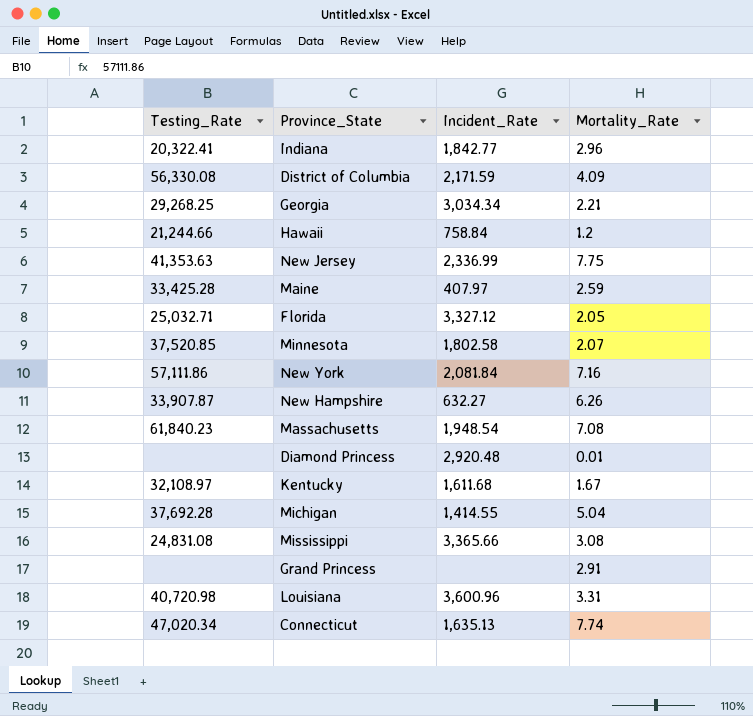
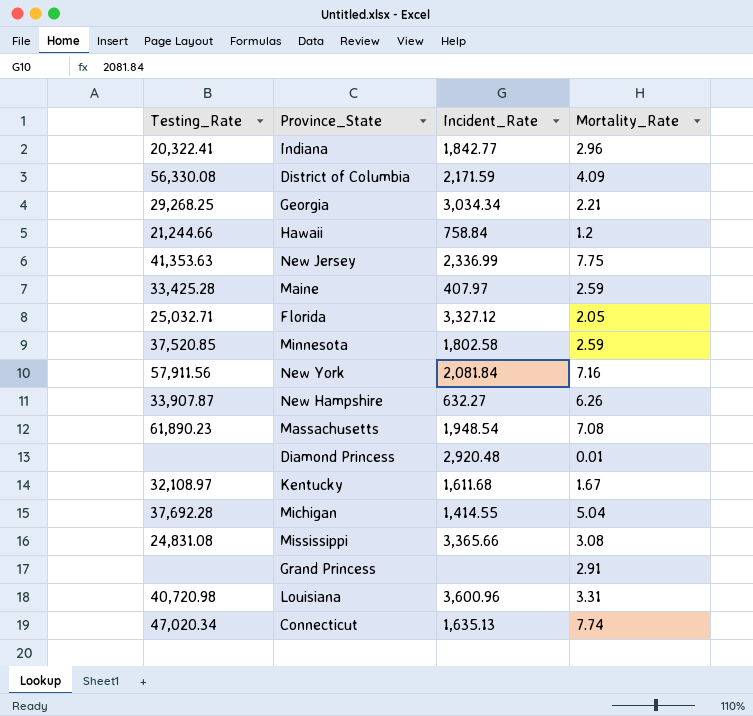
Minnesota | Mortality_Rate: 2.07 -> 2.59
New York | Testing_Rate: 57,111.86 -> 57,911.56
Massachusetts | Testing_Rate: 61,840.23 -> 61,890.23

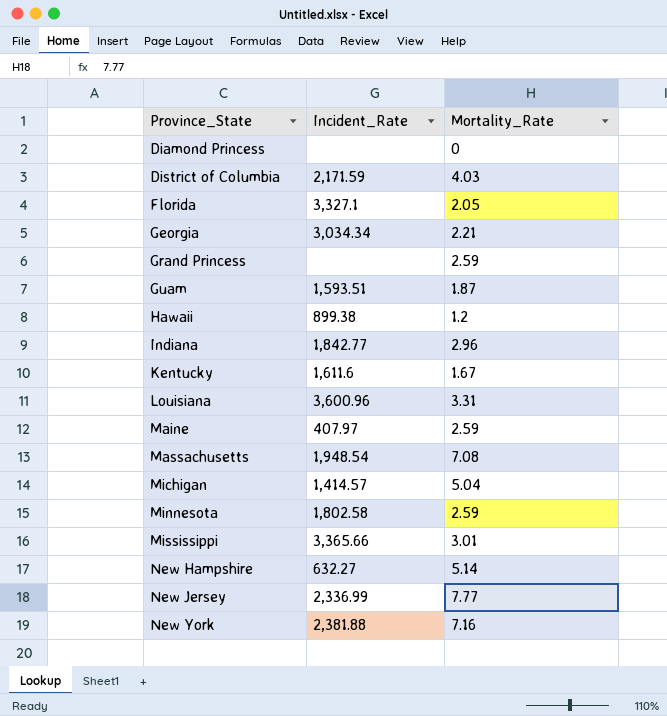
row order: none -> Province_State ascending
column Testing_Rate | position: 1 -> none
row Connecticut: 47,020.34 | 1,635.13 | 7.74 -> none
Diamond Princess | Incident_Rate: 2,920.48 -> none
Diamond Princess | Mortality_Rate: 0.01 -> 0
District of Columbia | Mortality_Rate: 4.09 -> 4.03
Florida | Incident_Rate: 3,327.12 -> 3,327.1
Grand Princess | Mortality_Rate: 2.91 -> 2.59
row Guam: none -> 1,593.51 | 1.87
Hawaii | Incident_Rate: 758.84 -> 899.38
Kentucky | Incident_Rate: 1,611.68 -> 1,611.6
Michigan | Incident_Rate: 1,414.55 -> 1,414.57
Mississippi | Mortality_Rate: 3.08 -> 3.01
New Hampshire | Mortality_Rate: 6.26 -> 5.14
New Jersey | Mortality_Rate: 7.75 -> 7.77
New York | Incident_Rate: 2,081.84 -> 2,381.88

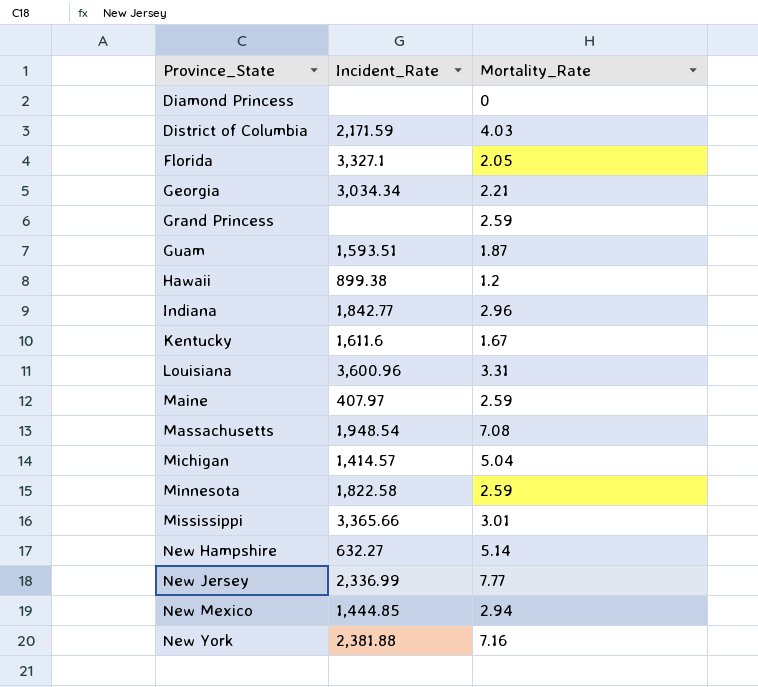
Minnesota | Incident_Rate: 1,802.58 -> 1,822.58
row New Mexico: none -> 1,444.85 | 2.94

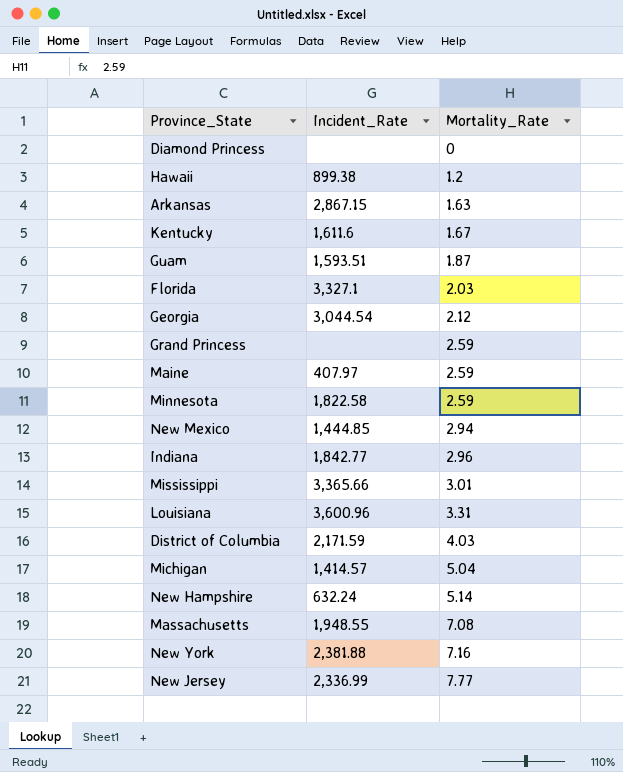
row order: Province_State ascending -> Mortality_Rate ascending
row Arkansas: none -> 2,867.15 | 1.63
Florida | Mortality_Rate: 2.05 -> 2.03
Georgia | Incident_Rate: 3,034.34 -> 3,044.54
Georgia | Mortality_Rate: 2.21 -> 2.12
New Hampshire | Incident_Rate: 632.27 -> 632.24
Massachusetts | Incident_Rate: 1,948.54 -> 1,948.55

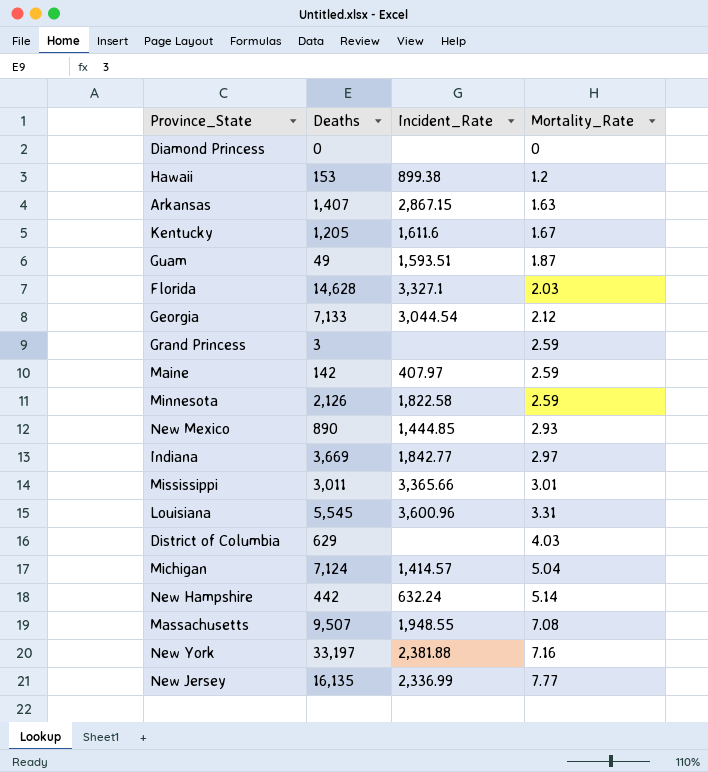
column Deaths | position: none -> 2
New Mexico | Mortality_Rate: 2.94 -> 2.93
Indiana | Mortality_Rate: 2.96 -> 2.97
District of Columbia | Incident_Rate: 2,171.59 -> none

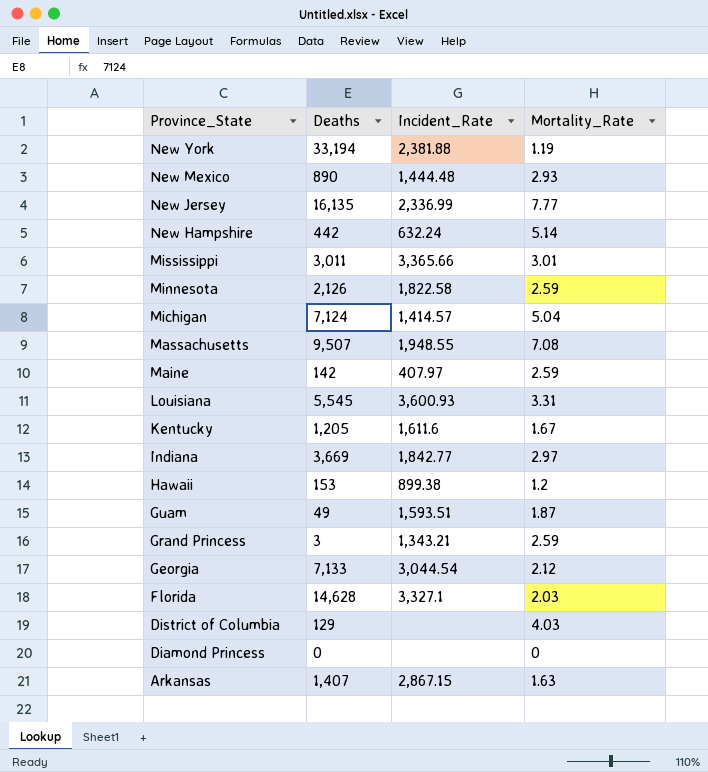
row order: Mortality_Rate ascending -> Province_State descending
New York | Deaths: 33,197 -> 33,194
New York | Mortality_Rate: 7.16 -> 1.19
New Mexico | Incident_Rate: 1,444.85 -> 1,444.48
Louisiana | Incident_Rate: 3,600.96 -> 3,600.93
Grand Princess | Incident_Rate: none -> 1,343.21
District of Columbia | Deaths: 629 -> 129

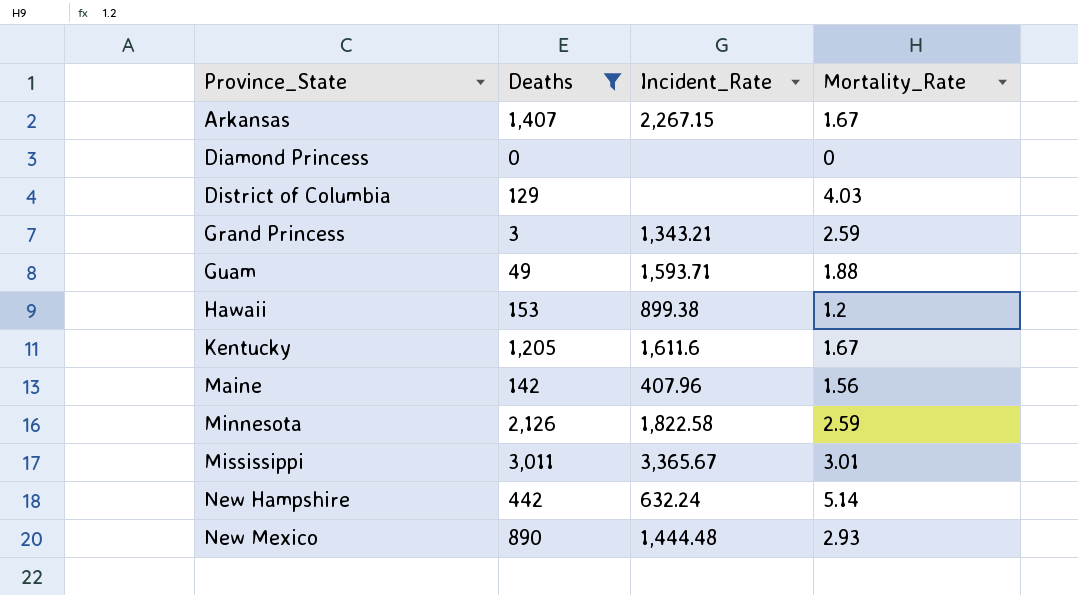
filter: none -> Deaths <= 3,011
row order: Province_State descending -> Province_State ascending
Arkansas | Incident_Rate: 2,867.15 -> 2,267.15
Arkansas | Mortality_Rate: 1.63 -> 1.67
Guam | Incident_Rate: 1,593.51 -> 1,593.71
Guam | Mortality_Rate: 1.87 -> 1.88
Maine | Incident_Rate: 407.97 -> 407.96
Maine | Mortality_Rate: 2.59 -> 1.56
Mississippi | Incident_Rate: 3,365.66 -> 3,365.67

